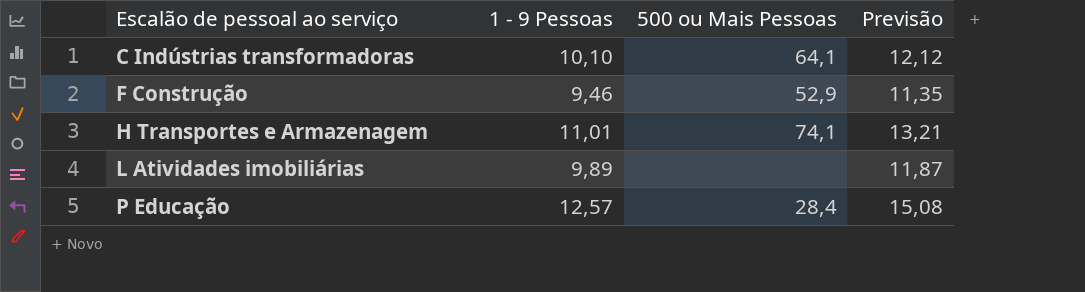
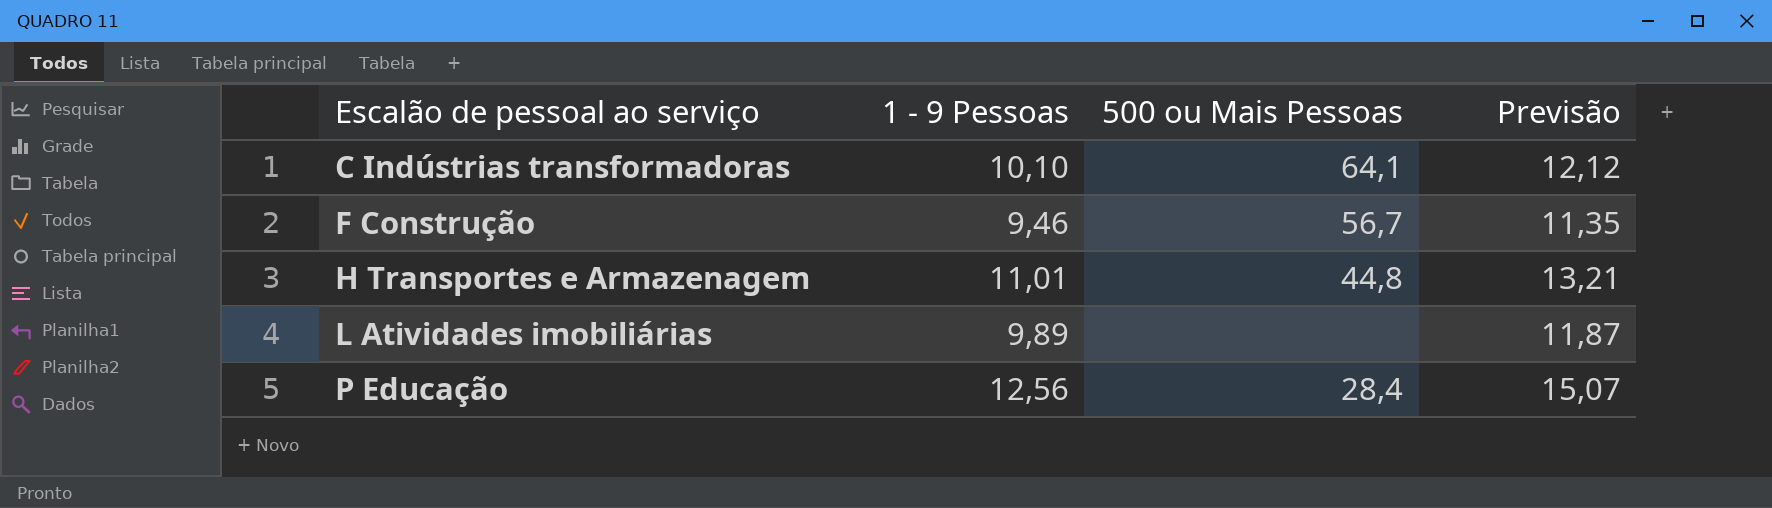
F Construção | 500 ou Mais Pessoas: 52,9 -> 56,7
H Transportes e Armazenagem | 500 ou Mais Pessoas: 74,1 -> 44,8
P Educação | 1 - 9 Pessoas: 12,57 -> 12,56
P Educação | Previsão: 15,08 -> 15,07

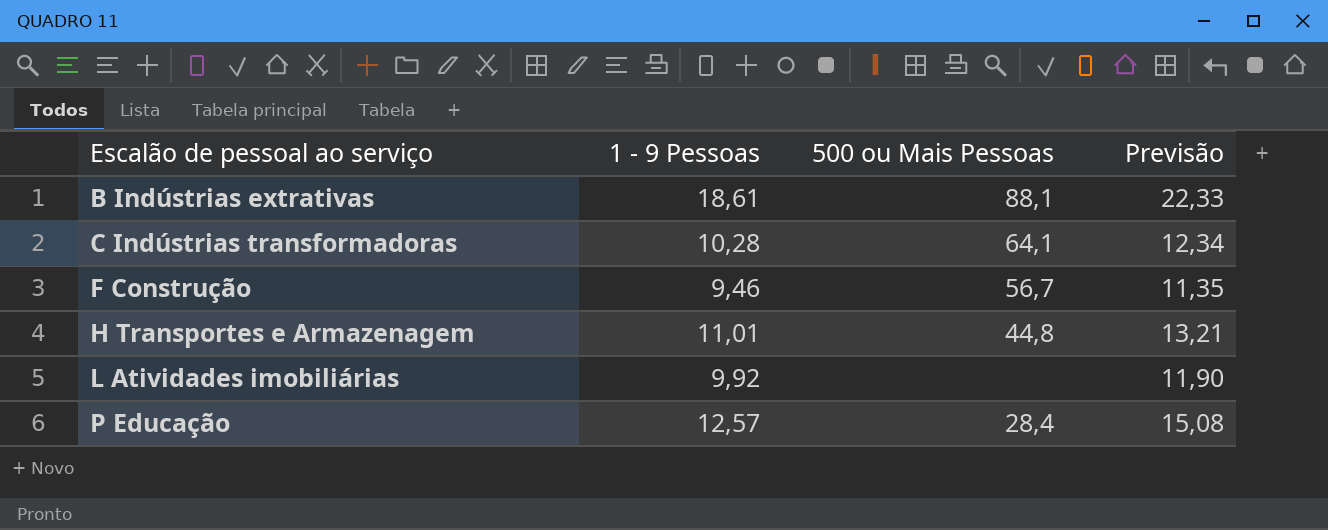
row B Indústrias extrativas: none -> 18,61 | 88,1 | 22,33
C Indústrias transformadoras | 1 - 9 Pessoas: 10,10 -> 10,28
C Indústrias transformadoras | Previsão: 12,12 -> 12,34
L Atividades imobiliárias | 1 - 9 Pessoas: 9,89 -> 9,92
L Atividades imobiliárias | Previsão: 11,87 -> 11,90
P Educação | 1 - 9 Pessoas: 12,56 -> 12,57
P Educação | Previsão: 15,07 -> 15,08

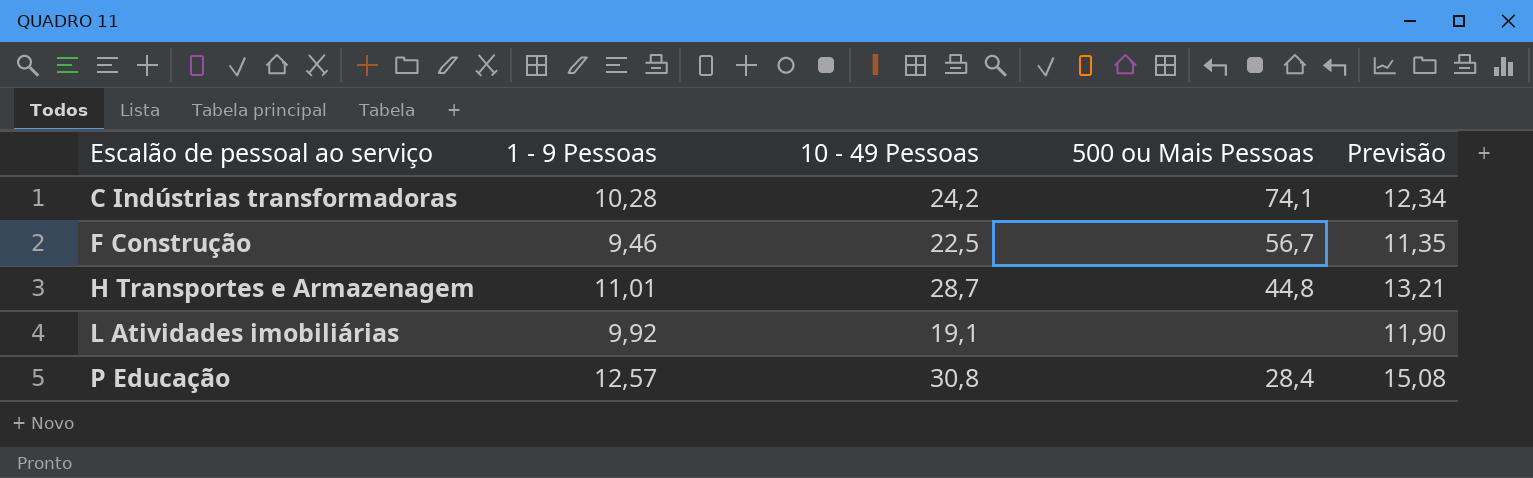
column 10 - 49 Pessoas | position: none -> 3
row B Indústrias extrativas: 18,61 | 88,1 | 22,33 -> none
C Indústrias transformadoras | 500 ou Mais Pessoas: 64,1 -> 74,1

